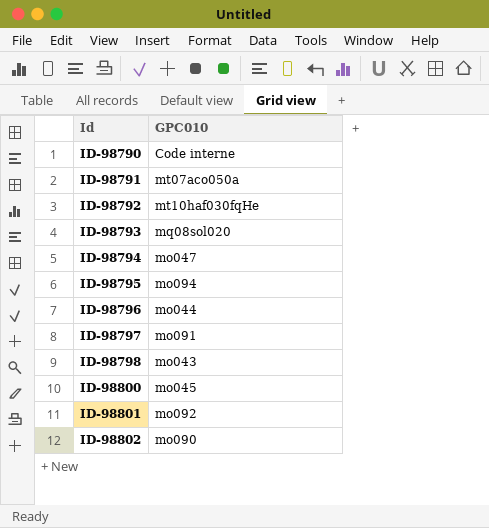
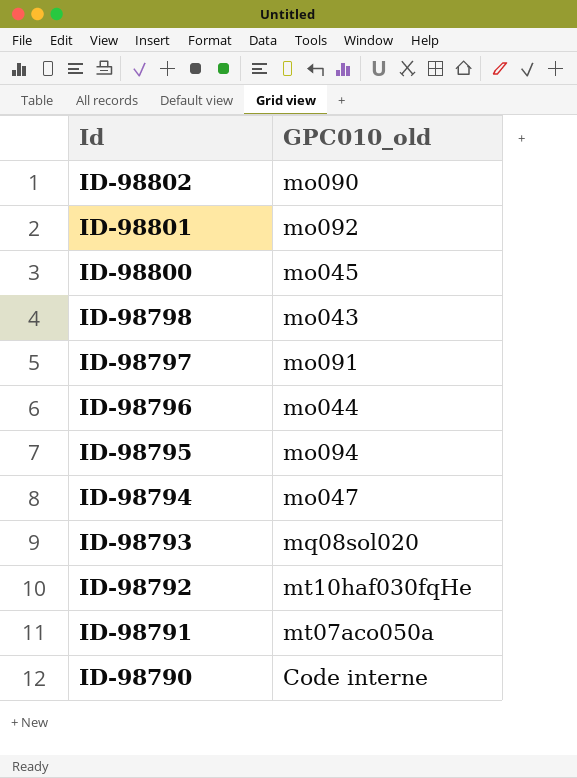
row order: Id ascending -> Id descending
column name: GPC010 -> GPC010_old

